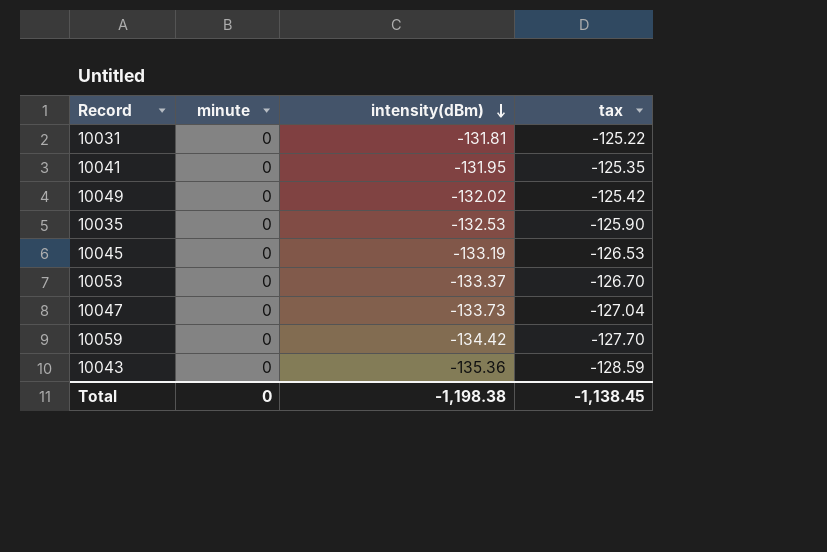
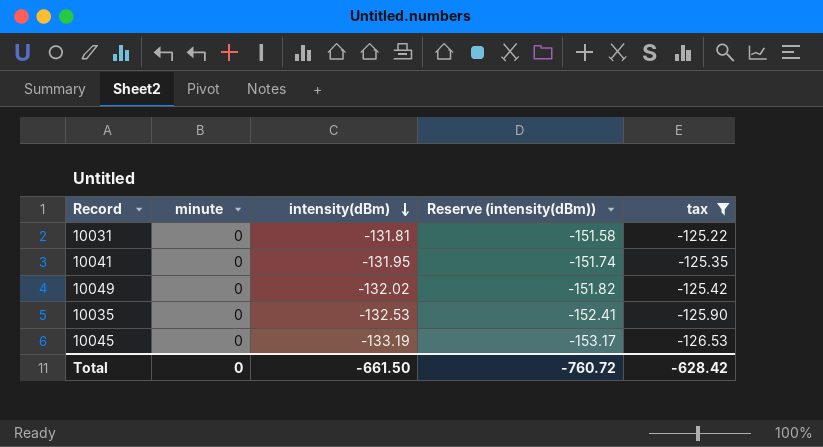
filter: none -> tax >= -126.53
column Reserve (intensity(dBm)) | formula: none -> [intensity(dBm)] * 1.15
Total | intensity(dBm): -1,198.38 -> -661.50
Total | tax: -1,138.45 -> -628.42

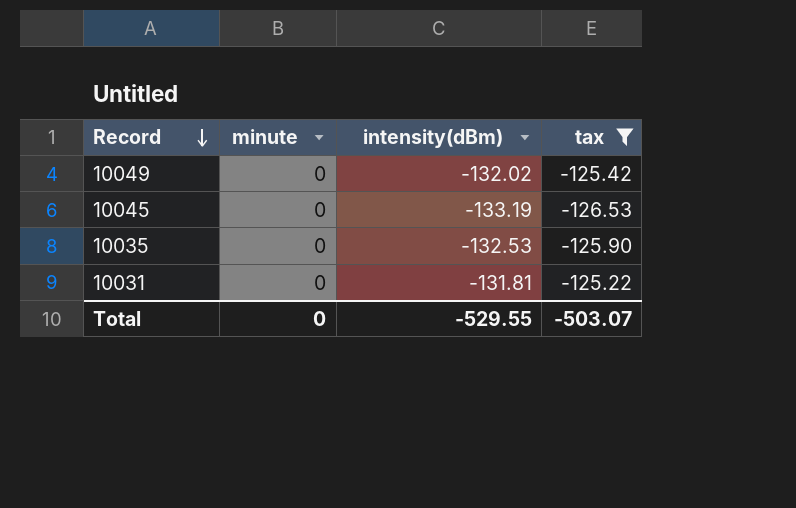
row order: intensity(dBm) descending -> Record descending
column Reserve (intensity(dBm)) | formula: [intensity(dBm)] * 1.15 -> none
row 10041: 0 | -131.95 | -151.74 | -125.35 -> none
Total | intensity(dBm): -661.50 -> -529.55
Total | tax: -628.42 -> -503.07

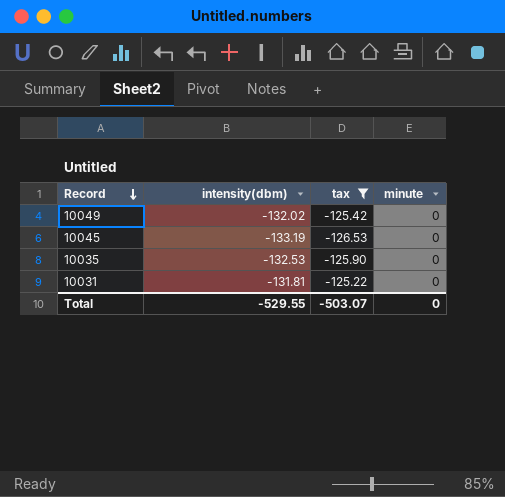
column name: intensity(dBm) -> intensity(dbm)
column minute | position: 2 -> 4

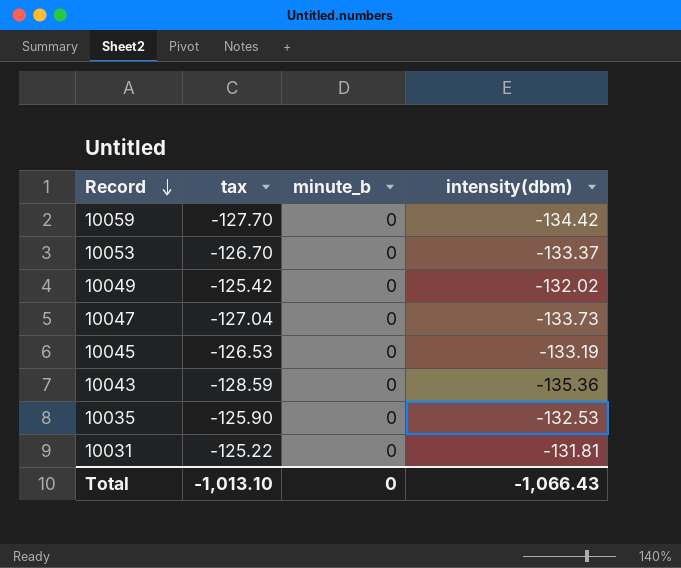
filter: tax >= -126.53 -> none
column name: minute -> minute_b
column intensity(dbm) | position: 2 -> 4
Total | tax: -503.07 -> -1,013.10
Total | intensity(dbm): -529.55 -> -1,066.43

